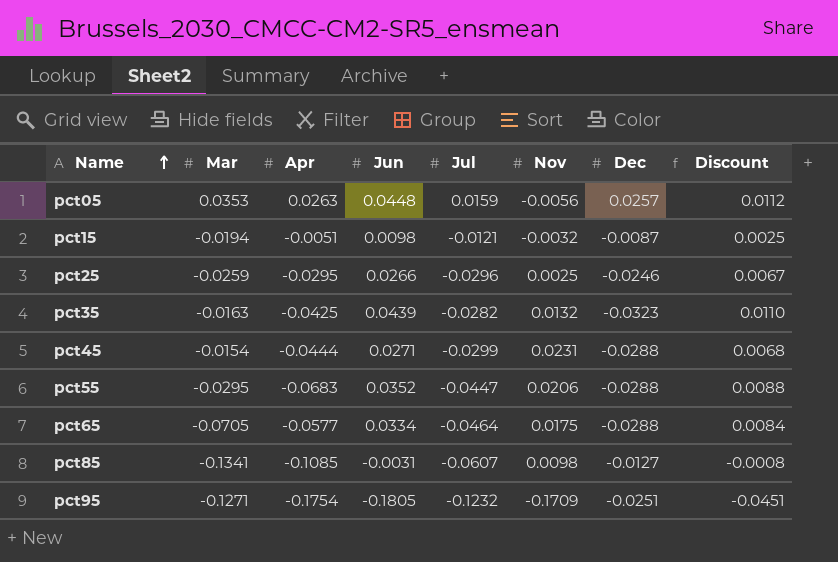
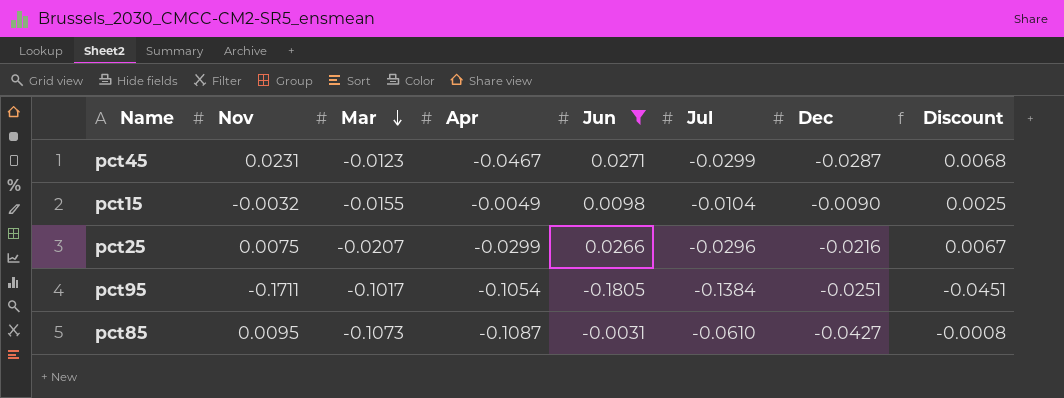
filter: none -> Jun <= 0.0271
row order: Name ascending -> Mar descending
column Nov | position: 6 -> 2
pct45 | Mar: -0.0154 -> -0.0123
pct45 | Apr: -0.0444 -> -0.0467
pct45 | Dec: -0.0288 -> -0.0287
pct15 | Mar: -0.0194 -> -0.0155
pct15 | Apr: -0.0051 -> -0.0049
pct15 | Jul: -0.0121 -> -0.0104
pct15 | Dec: -0.0087 -> -0.0090
pct25 | Nov: 0.0025 -> 0.0075
pct25 | Mar: -0.0259 -> -0.0207
pct25 | Apr: -0.0295 -> -0.0299
pct25 | Dec: -0.0246 -> -0.0216
pct95 | Nov: -0.1709 -> -0.1711
pct95 | Mar: -0.1271 -> -0.1017
pct95 | Apr: -0.1754 -> -0.1054
pct95 | Jul: -0.1232 -> -0.1384
pct85 | Nov: 0.0098 -> 0.0095
pct85 | Mar: -0.1341 -> -0.1073
pct85 | Apr: -0.1085 -> -0.1087
pct85 | Jul: -0.0607 -> -0.0610
pct85 | Dec: -0.0127 -> -0.0427

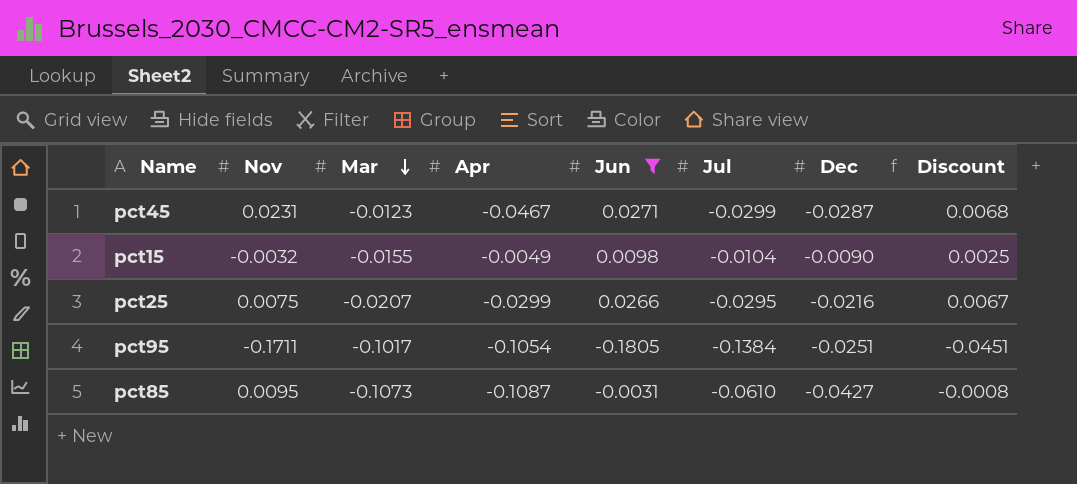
pct25 | Jul: -0.0296 -> -0.0295

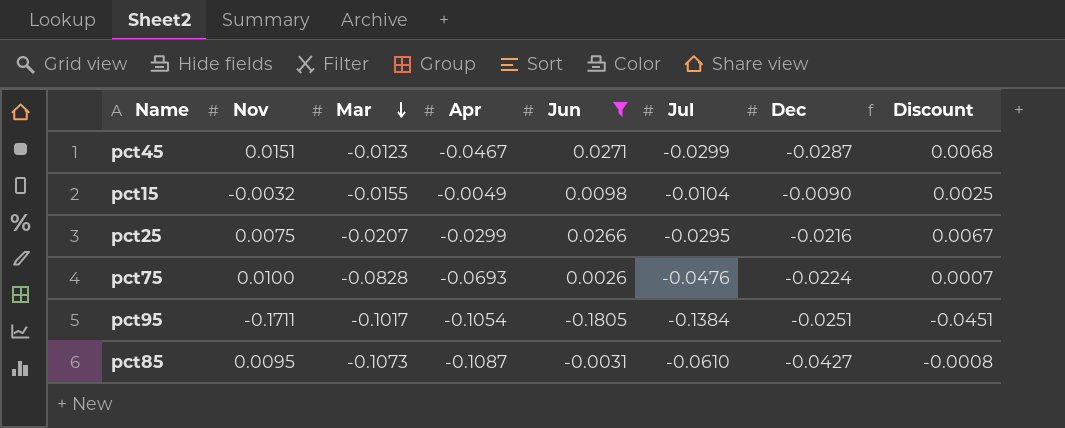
pct45 | Nov: 0.0231 -> 0.0151
row pct75: none -> 0.0100 | -0.0828 | -0.0693 | 0.0026 | -0.0476 | -0.0224 | 0.0007

